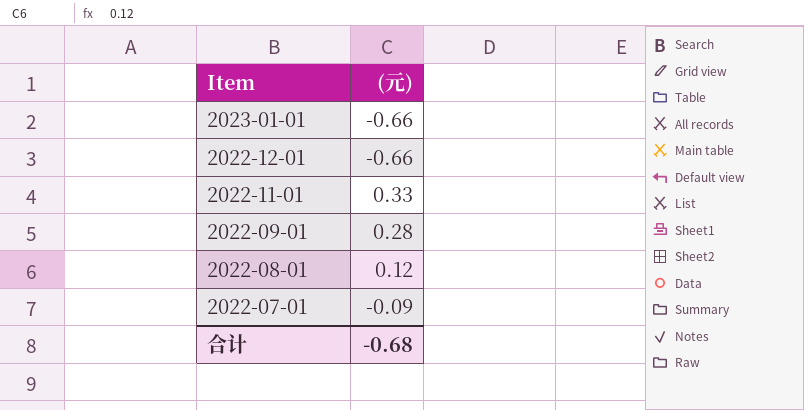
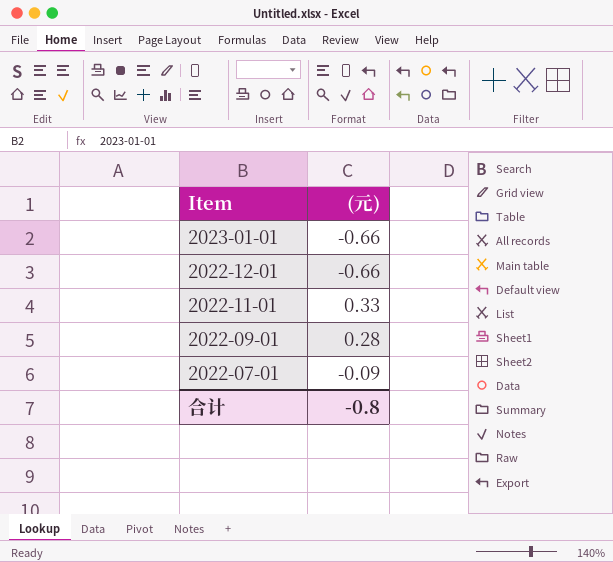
row 2022-08-01: 0.12 -> none
合计 | (元): -0.68 -> -0.8

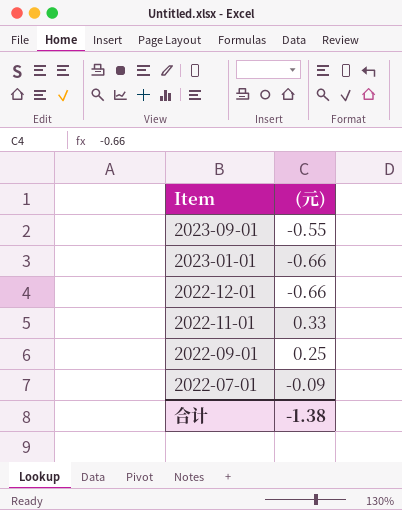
row 2023-09-01: none -> -0.55
2022-09-01 | (元): 0.28 -> 0.25
合计 | (元): -0.8 -> -1.38

